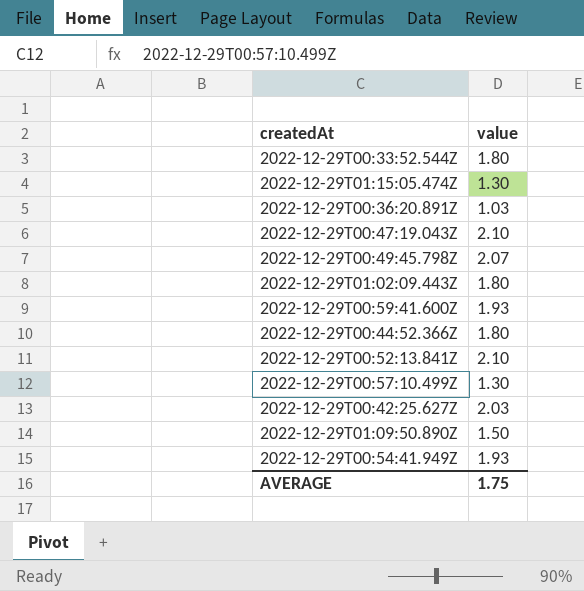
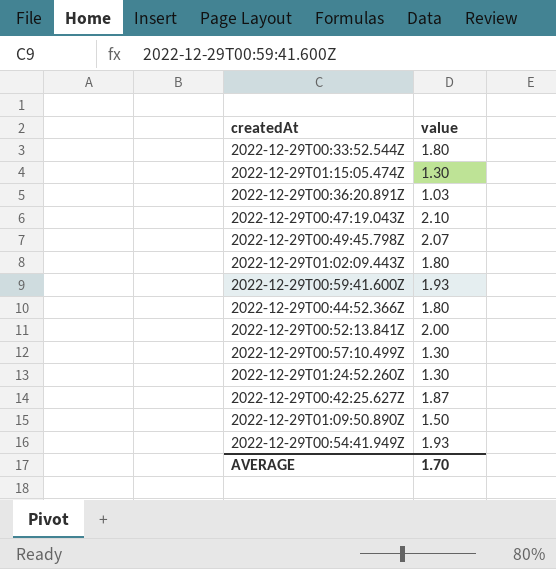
2022-12-29T00:52:13.841Z | value: 2.10 -> 2.00
row 2022-12-29T01:24:52.260Z: none -> 1.30
2022-12-29T00:42:25.627Z | value: 2.03 -> 1.87
AVERAGE | value: 1.75 -> 1.70

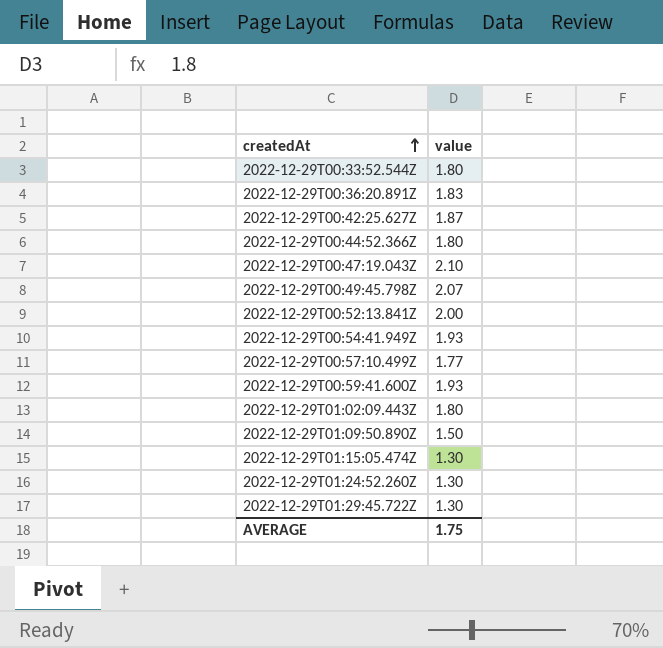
row order: none -> createdAt ascending
2022-12-29T00:36:20.891Z | value: 1.03 -> 1.83
2022-12-29T00:57:10.499Z | value: 1.30 -> 1.77
row 2022-12-29T01:29:45.722Z: none -> 1.30
AVERAGE | value: 1.70 -> 1.75

